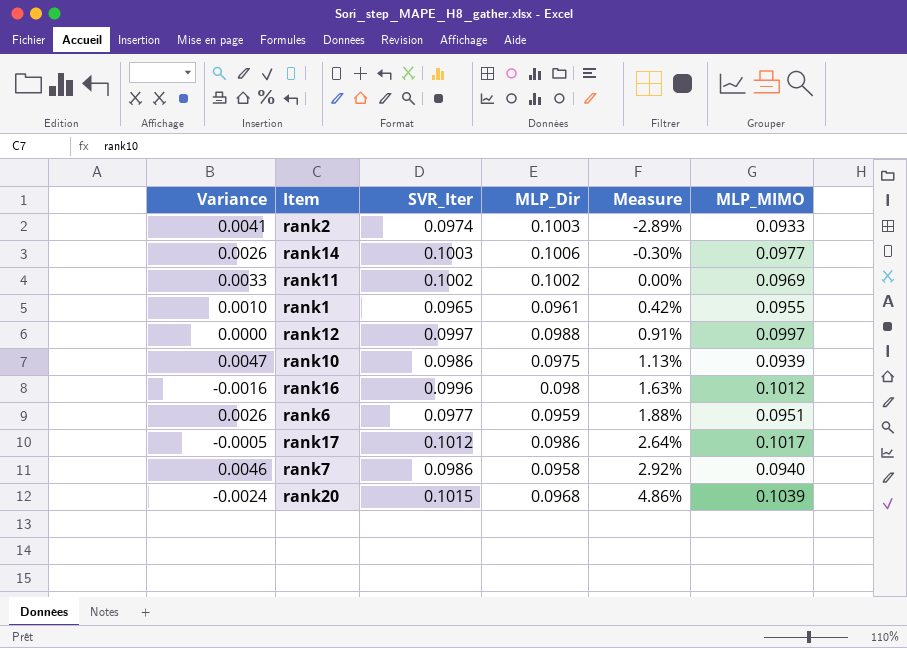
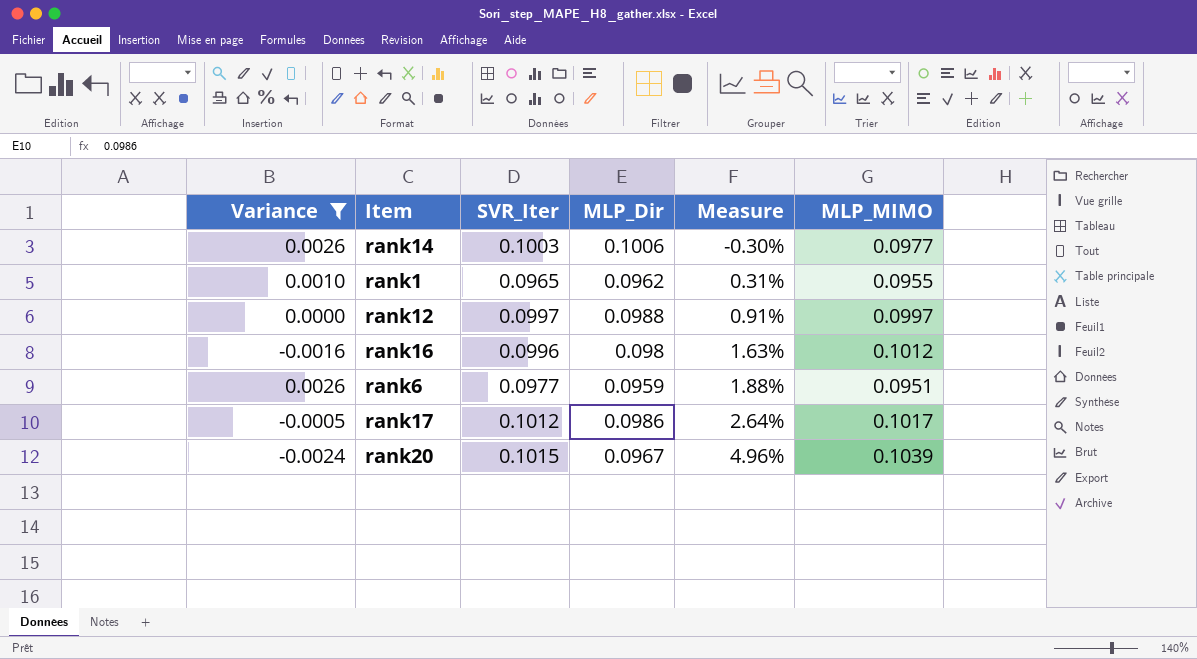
filter: none -> Variance <= 0.0026
rank1 | MLP_Dir: 0.0961 -> 0.0962
rank1 | Measure: 0.42% -> 0.31%
rank20 | MLP_Dir: 0.0968 -> 0.0967
rank20 | Measure: 4.86% -> 4.96%

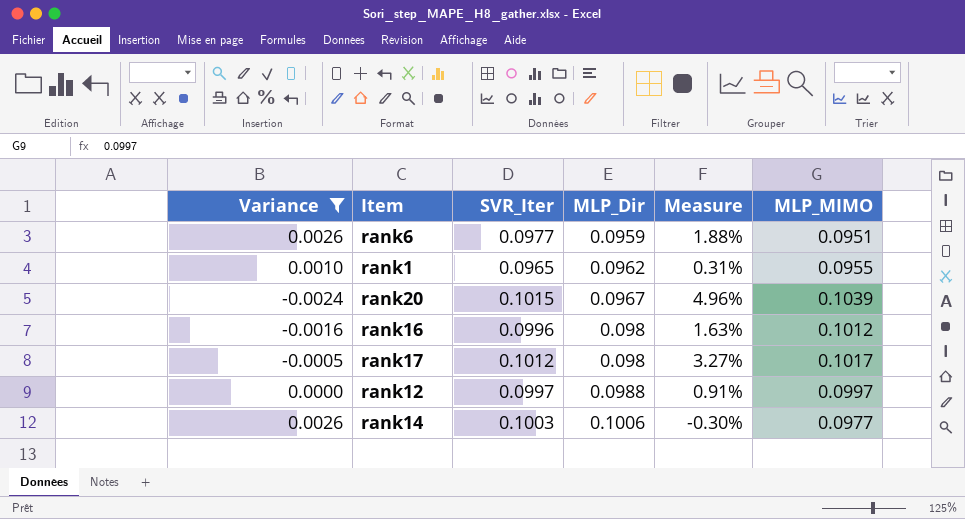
row order: Measure ascending -> MLP_Dir ascending
rank17 | MLP_Dir: 0.0986 -> 0.098
rank17 | Measure: 2.64% -> 3.27%

